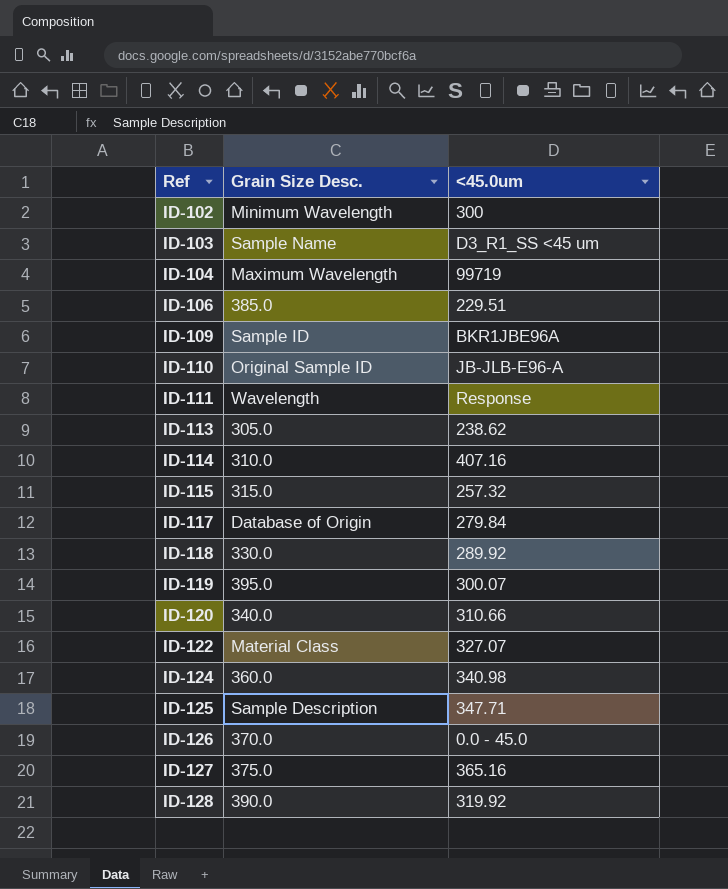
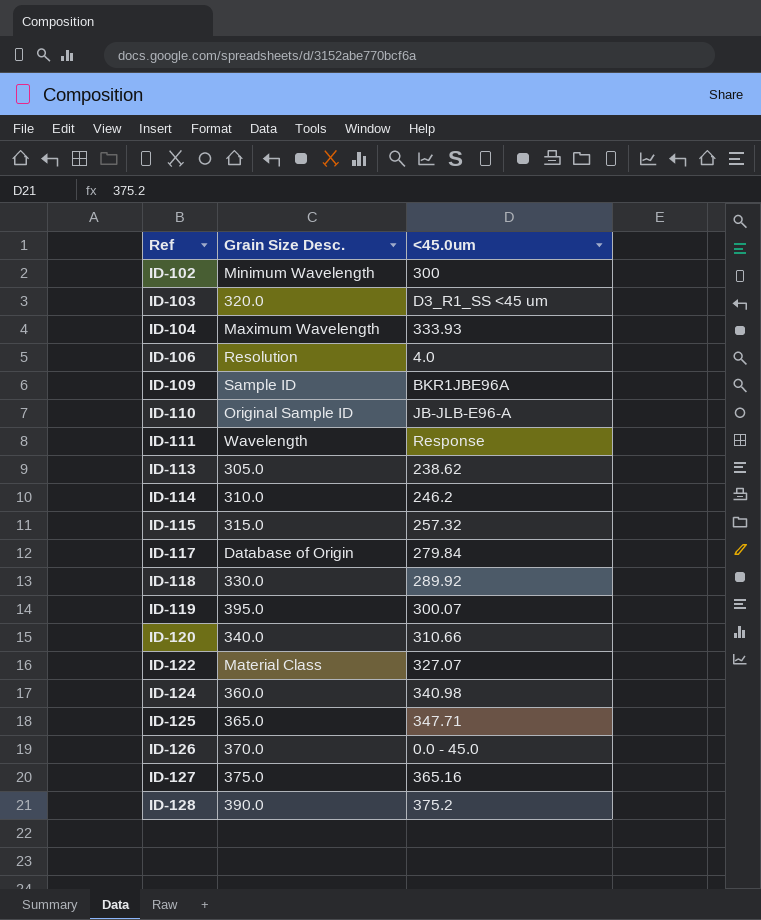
ID-103 | Grain Size Desc.: Sample Name -> 320.0
ID-104 | <45.0um: 99719 -> 333.93
ID-106 | Grain Size Desc.: 385.0 -> Resolution
ID-106 | <45.0um: 229.51 -> 4.0
ID-114 | <45.0um: 407.16 -> 246.2
ID-125 | Grain Size Desc.: Sample Description -> 365.0
ID-128 | <45.0um: 319.92 -> 375.2

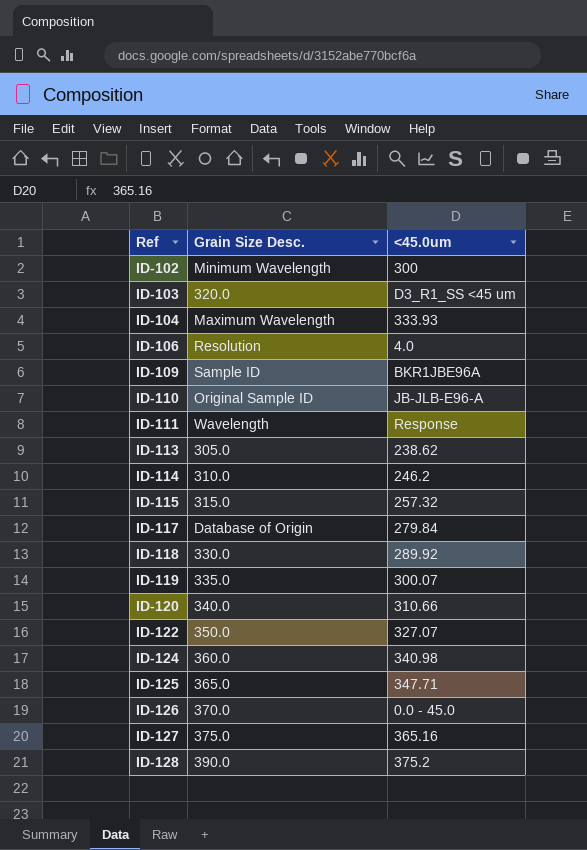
ID-119 | Grain Size Desc.: 395.0 -> 335.0
ID-122 | Grain Size Desc.: Material Class -> 350.0

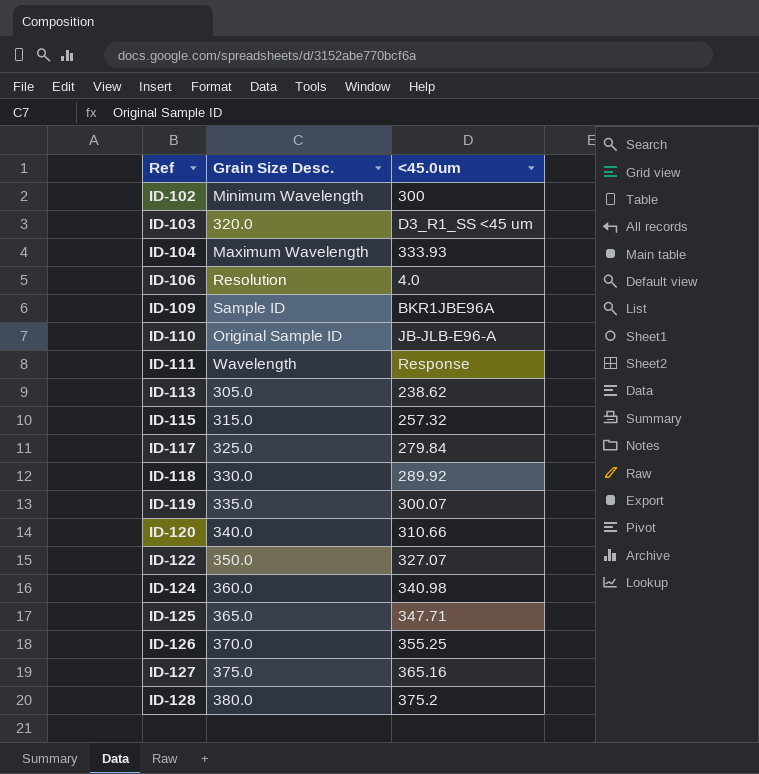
row ID-114: 310.0 | 246.2 -> none
ID-117 | Grain Size Desc.: Database of Origin -> 325.0
ID-126 | <45.0um: 0.0 - 45.0 -> 355.25
ID-128 | Grain Size Desc.: 390.0 -> 380.0

